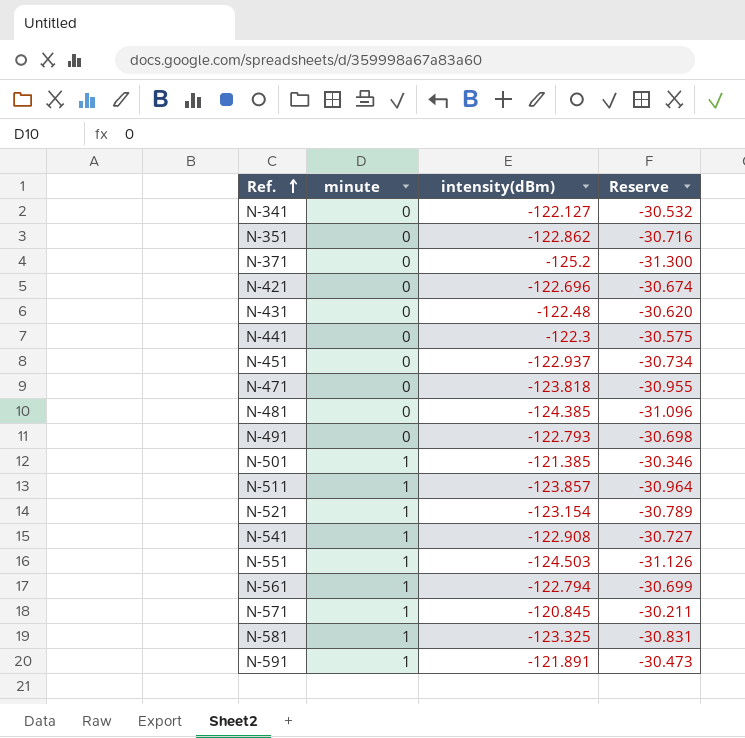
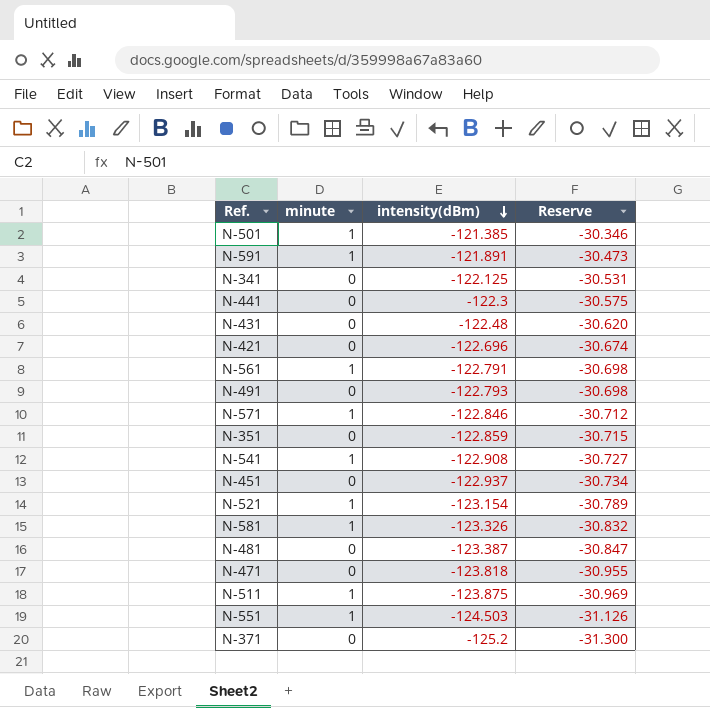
row order: Ref. ascending -> intensity(dBm) descending
N-341 | intensity(dBm): -122.127 -> -122.125
N-341 | Reserve: -30.532 -> -30.531
N-561 | intensity(dBm): -122.794 -> -122.791
N-561 | Reserve: -30.699 -> -30.698
N-571 | intensity(dBm): -120.845 -> -122.846
N-571 | Reserve: -30.211 -> -30.712
N-351 | intensity(dBm): -122.862 -> -122.859
N-351 | Reserve: -30.716 -> -30.715
N-581 | intensity(dBm): -123.325 -> -123.326
N-581 | Reserve: -30.831 -> -30.832
N-481 | intensity(dBm): -124.385 -> -123.387
N-481 | Reserve: -31.096 -> -30.847
N-511 | intensity(dBm): -123.857 -> -123.875
N-511 | Reserve: -30.964 -> -30.969

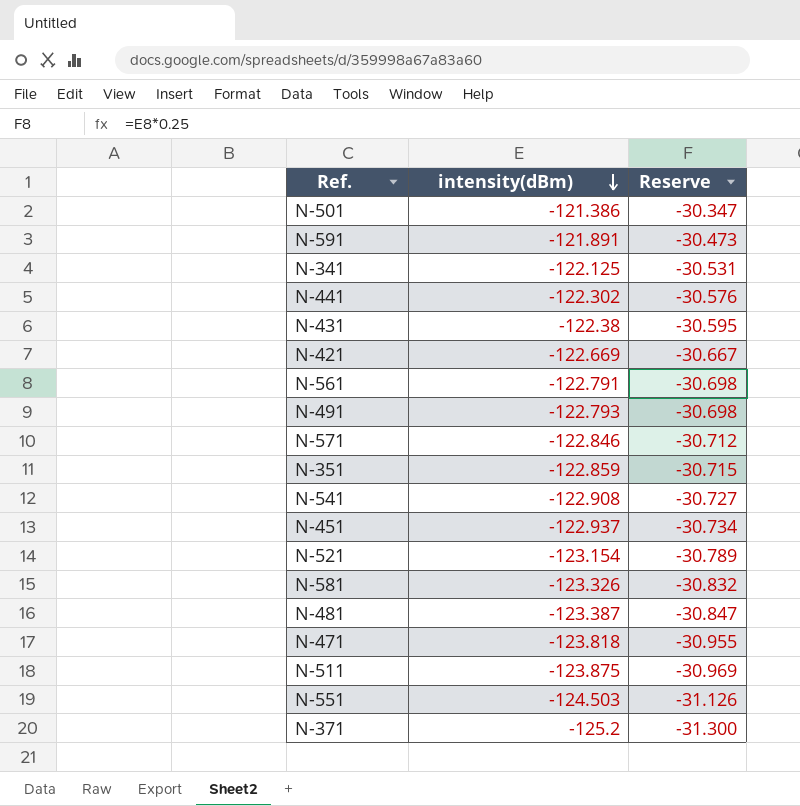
column minute | position: 2 -> none
N-501 | intensity(dBm): -121.385 -> -121.386
N-501 | Reserve: -30.346 -> -30.347
N-441 | intensity(dBm): -122.3 -> -122.302
N-441 | Reserve: -30.575 -> -30.576
N-431 | intensity(dBm): -122.48 -> -122.38
N-431 | Reserve: -30.620 -> -30.595
N-421 | intensity(dBm): -122.696 -> -122.669
N-421 | Reserve: -30.674 -> -30.667

